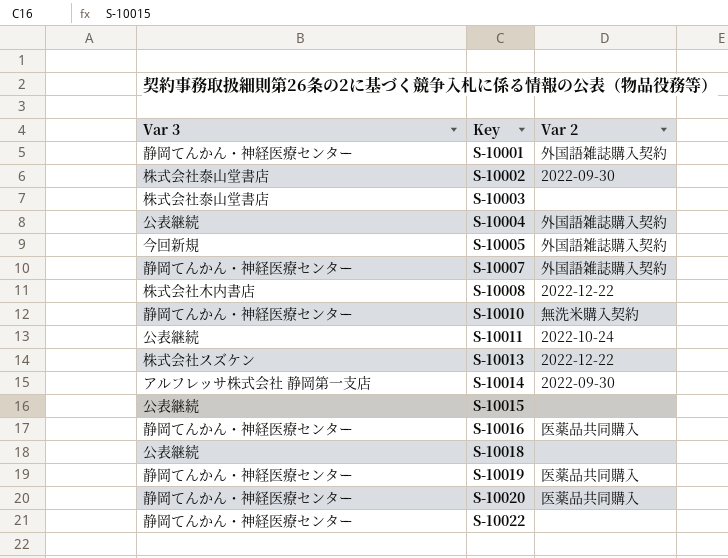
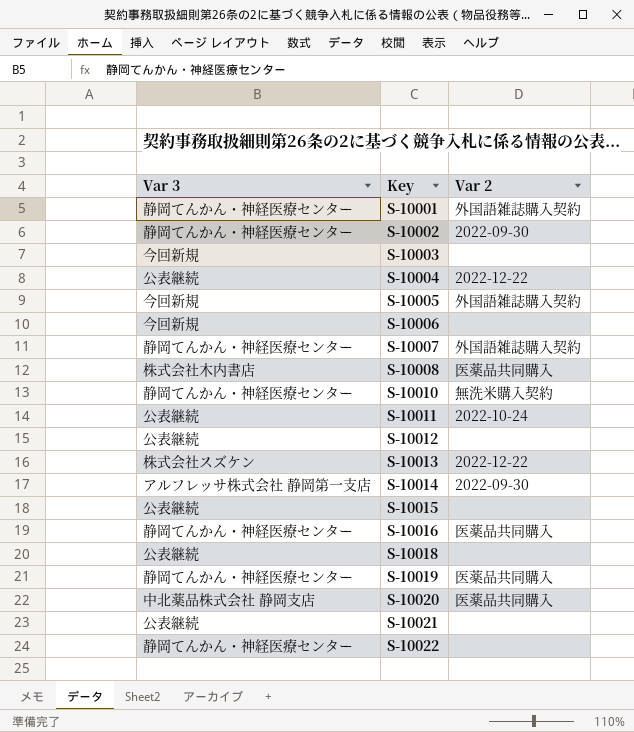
S-10002 | Var 3: 株式会社泰山堂書店 -> 静岡てんかん・神経医療センター
S-10003 | Var 3: 株式会社泰山堂書店 -> 今回新規
S-10004 | Var 2: 外国語雑誌購入契約 -> 2022-12-22
row S-10006: none -> 今回新規 | none
S-10008 | Var 2: 2022-12-22 -> 医薬品共同購入
row S-10012: none -> 公表継続 | none
S-10020 | Var 3: 静岡てんかん・神経医療センター -> 中北薬品株式会社 静岡支店
row S-10021: none -> 公表継続 | none

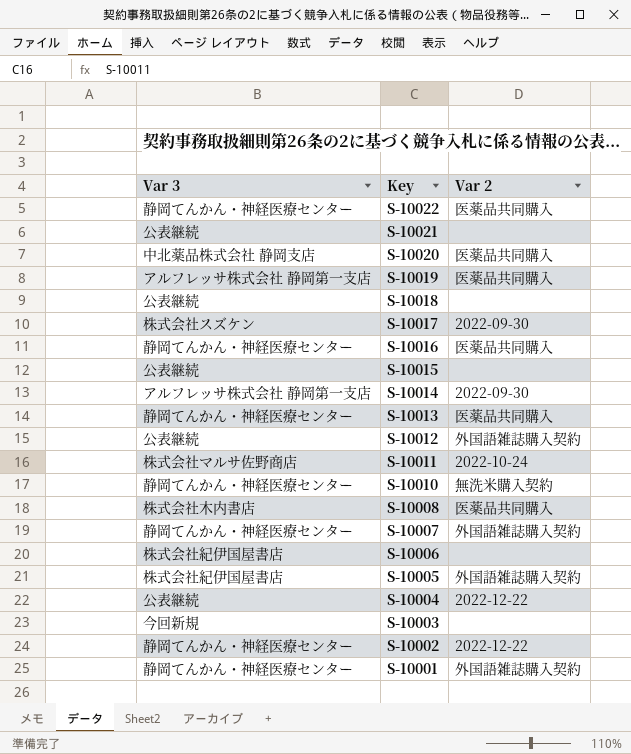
row order: Key ascending -> Key descending
S-10022 | Var 2: none -> 医薬品共同購入
S-10019 | Var 3: 静岡てんかん・神経医療センター -> アルフレッサ株式会社 静岡第一支店
row S-10017: none -> 株式会社スズケン | 2022-09-30
S-10013 | Var 3: 株式会社スズケン -> 静岡てんかん・神経医療センター
S-10013 | Var 2: 2022-12-22 -> 医薬品共同購入
S-10012 | Var 2: none -> 外国語雑誌購入契約
S-10011 | Var 3: 公表継続 -> 株式会社マルサ佐野商店
S-10006 | Var 3: 今回新規 -> 株式会社紀伊国屋書店
S-10005 | Var 3: 今回新規 -> 株式会社紀伊国屋書店
S-10002 | Var 2: 2022-09-30 -> 2022-12-22

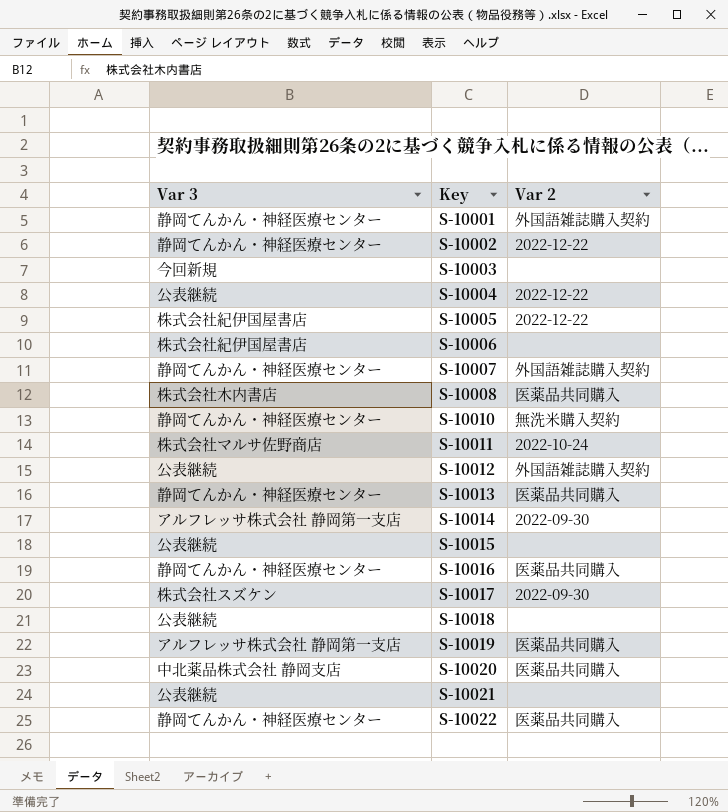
row order: Key descending -> Key ascending
S-10005 | Var 2: 外国語雑誌購入契約 -> 2022-12-22

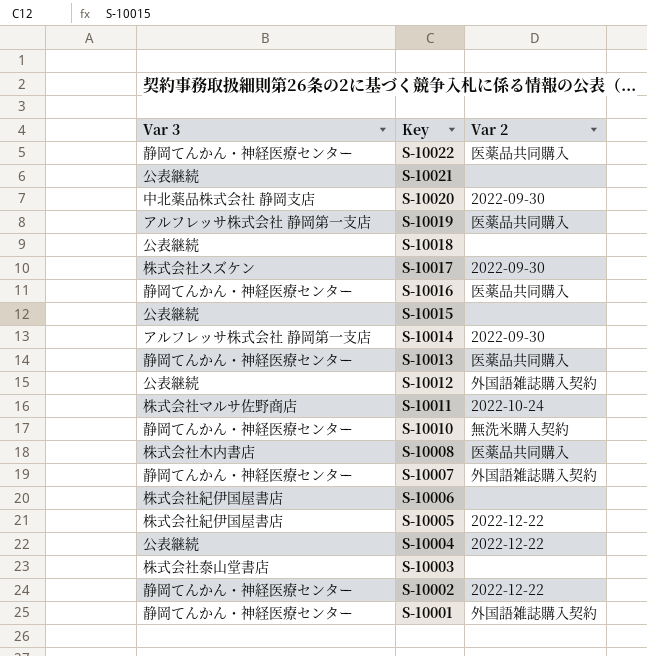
row order: Key ascending -> Key descending
S-10020 | Var 2: 医薬品共同購入 -> 2022-09-30
S-10003 | Var 3: 今回新規 -> 株式会社泰山堂書店

